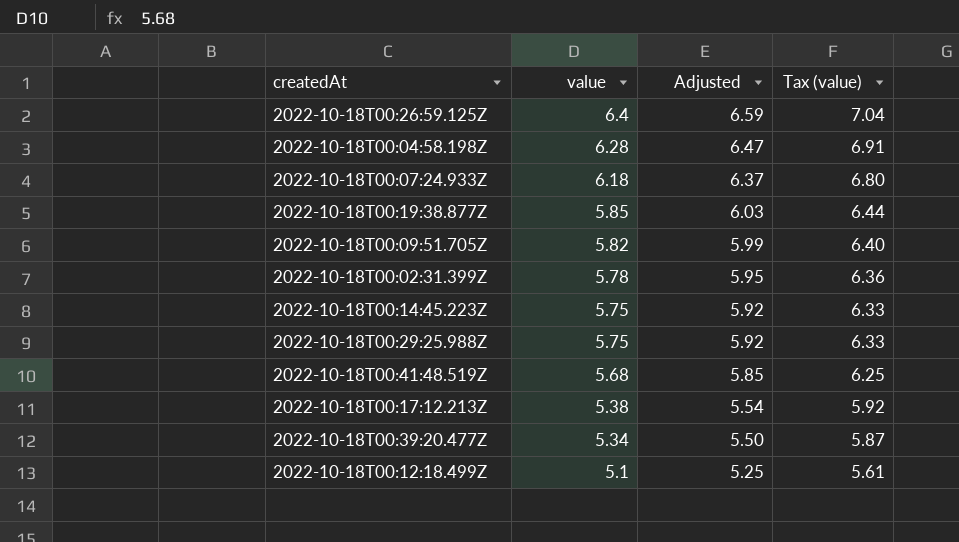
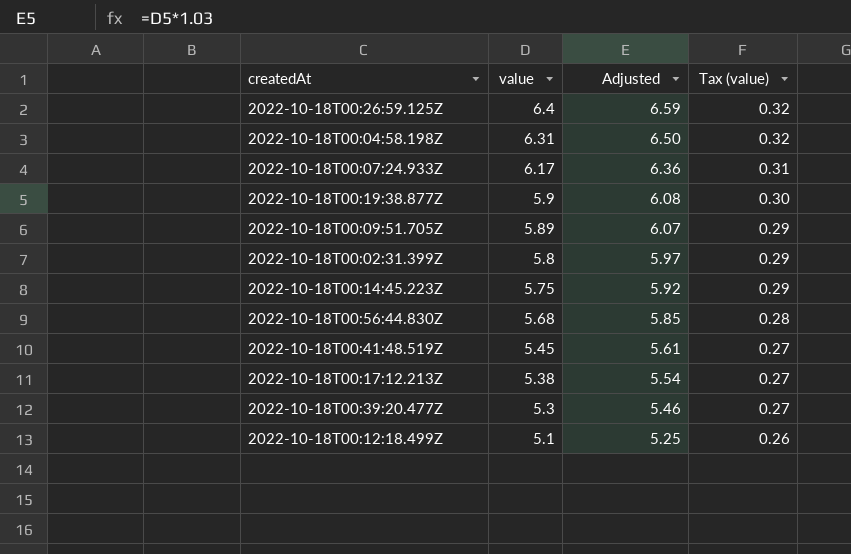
column Tax (value) | formula: [value] * 1.1 -> [value] * 0.05
row 2022-10-18T00:29:25.988Z: 5.75 | 5.92 | 6.33 -> none
2022-10-18T00:04:58.198Z | value: 6.28 -> 6.31
2022-10-18T00:04:58.198Z | Adjusted: 6.47 -> 6.50
2022-10-18T00:07:24.933Z | value: 6.18 -> 6.17
2022-10-18T00:07:24.933Z | Adjusted: 6.37 -> 6.36
2022-10-18T00:19:38.877Z | value: 5.85 -> 5.9
2022-10-18T00:19:38.877Z | Adjusted: 6.03 -> 6.08
2022-10-18T00:09:51.705Z | value: 5.82 -> 5.89
2022-10-18T00:09:51.705Z | Adjusted: 5.99 -> 6.07
2022-10-18T00:02:31.399Z | value: 5.78 -> 5.8
2022-10-18T00:02:31.399Z | Adjusted: 5.95 -> 5.97
row 2022-10-18T00:56:44.830Z: none -> 5.68 | 5.85 | 0.28
2022-10-18T00:41:48.519Z | value: 5.68 -> 5.45
2022-10-18T00:41:48.519Z | Adjusted: 5.85 -> 5.61
2022-10-18T00:39:20.477Z | value: 5.34 -> 5.3
2022-10-18T00:39:20.477Z | Adjusted: 5.50 -> 5.46

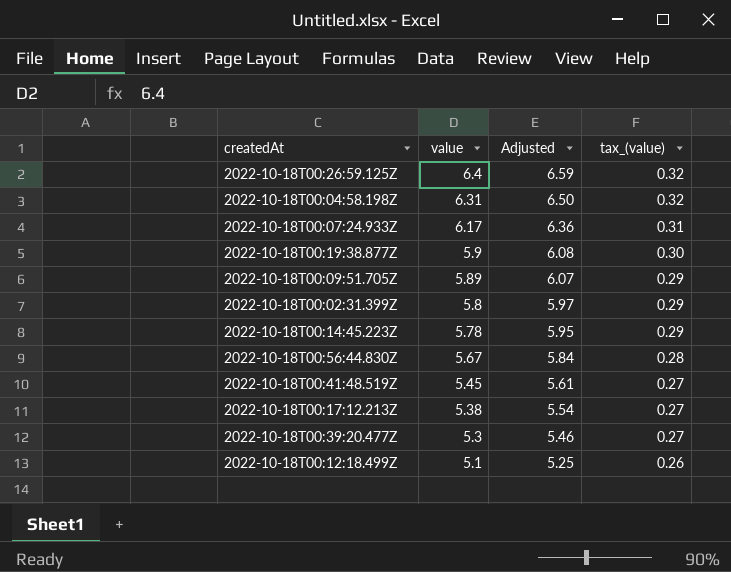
column name: Tax (value) -> tax_(value)
2022-10-18T00:14:45.223Z | value: 5.75 -> 5.78
2022-10-18T00:14:45.223Z | Adjusted: 5.92 -> 5.95
2022-10-18T00:56:44.830Z | value: 5.68 -> 5.67
2022-10-18T00:56:44.830Z | Adjusted: 5.85 -> 5.84

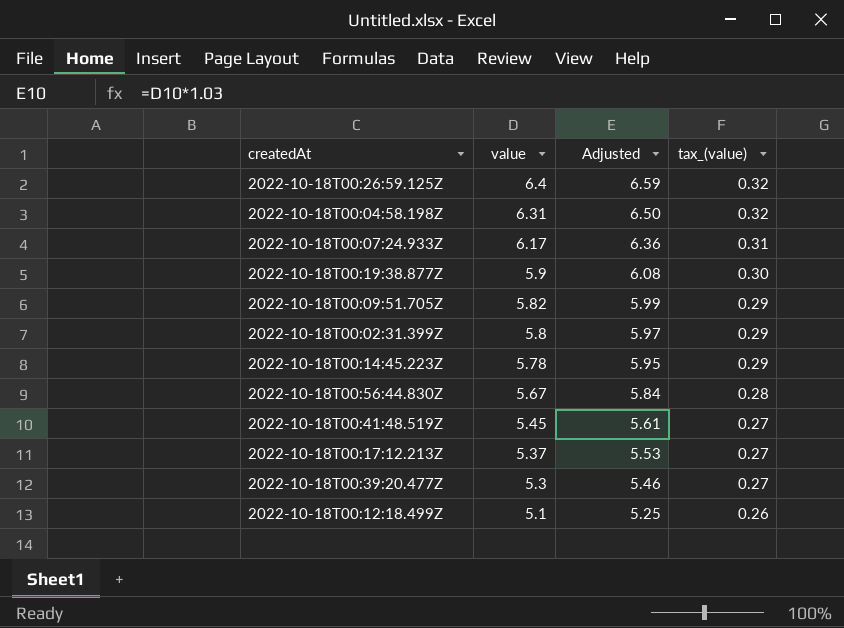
2022-10-18T00:09:51.705Z | value: 5.89 -> 5.82
2022-10-18T00:09:51.705Z | Adjusted: 6.07 -> 5.99
2022-10-18T00:17:12.213Z | value: 5.38 -> 5.37
2022-10-18T00:17:12.213Z | Adjusted: 5.54 -> 5.53

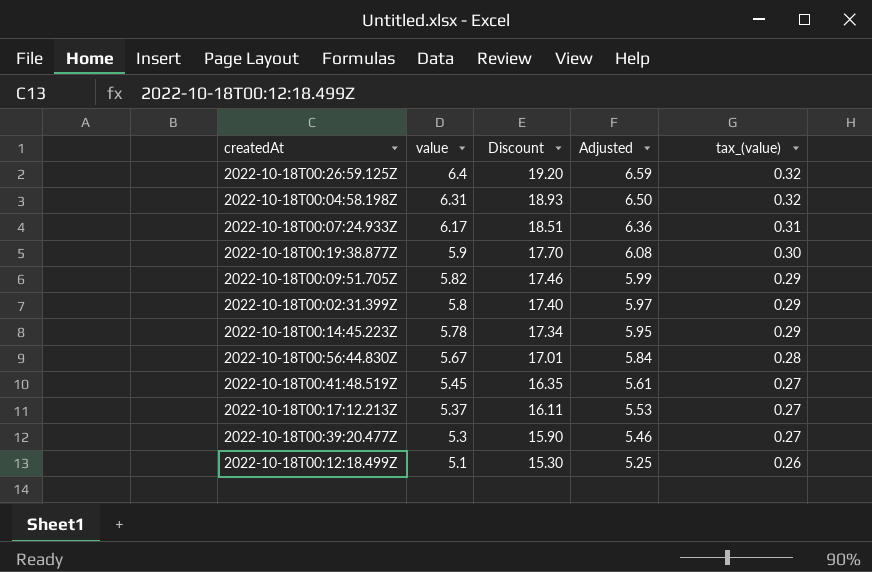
column Discount | formula: none -> [value] * 3

